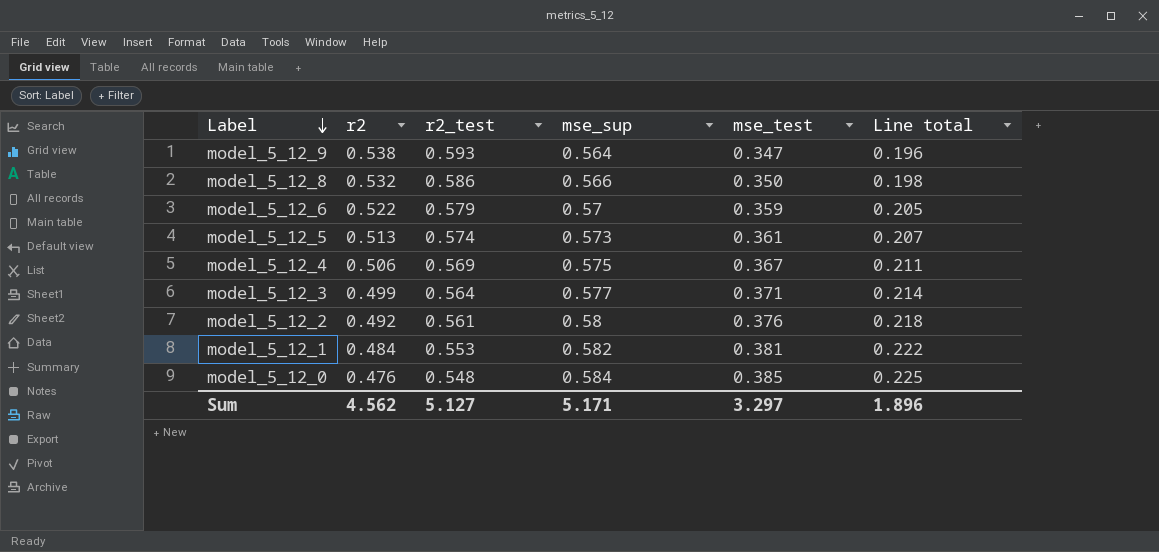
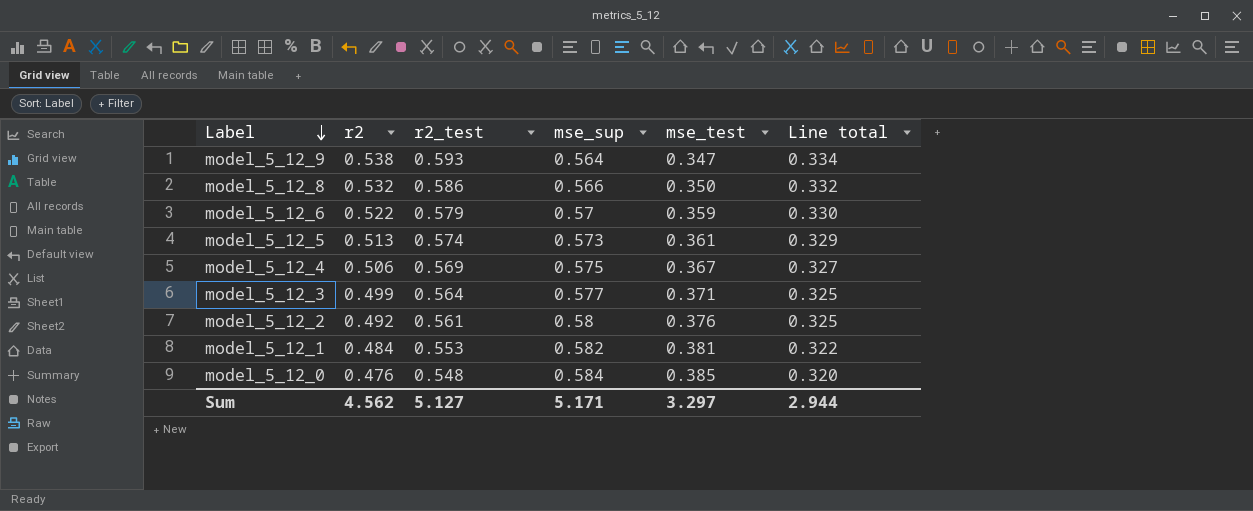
column Line total | formula: [mse_sup] * [mse_test] -> [r2_test] * [mse_sup]
Sum | Line total: 1.896 -> 2.944

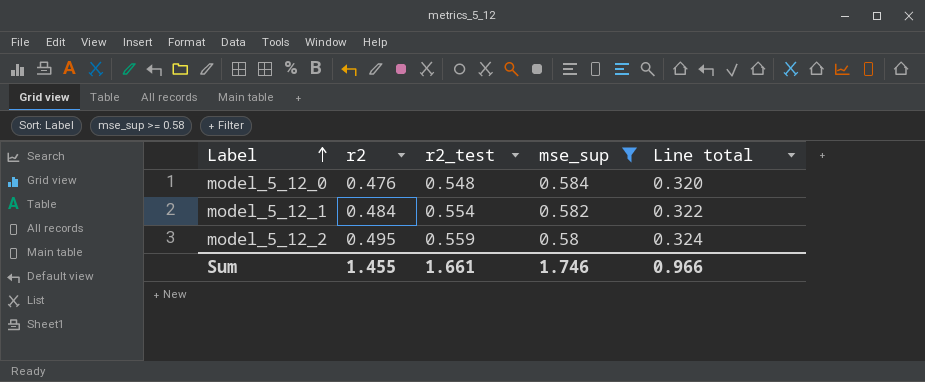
filter: none -> mse_sup >= 0.58
row order: Label descending -> Label ascending
column mse_test | position: 5 -> none
model_5_12_1 | r2_test: 0.553 -> 0.554
model_5_12_2 | r2: 0.492 -> 0.495
model_5_12_2 | r2_test: 0.561 -> 0.559
model_5_12_2 | Line total: 0.325 -> 0.324
Sum | r2: 4.562 -> 1.455
Sum | r2_test: 5.127 -> 1.661
Sum | mse_sup: 5.171 -> 1.746
Sum | Line total: 2.944 -> 0.966

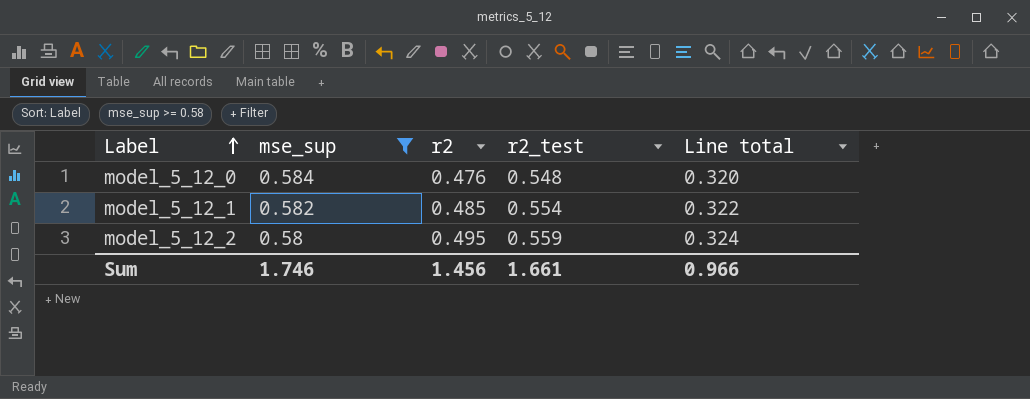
column mse_sup | position: 4 -> 2
model_5_12_1 | r2: 0.484 -> 0.485
Sum | r2: 1.455 -> 1.456

